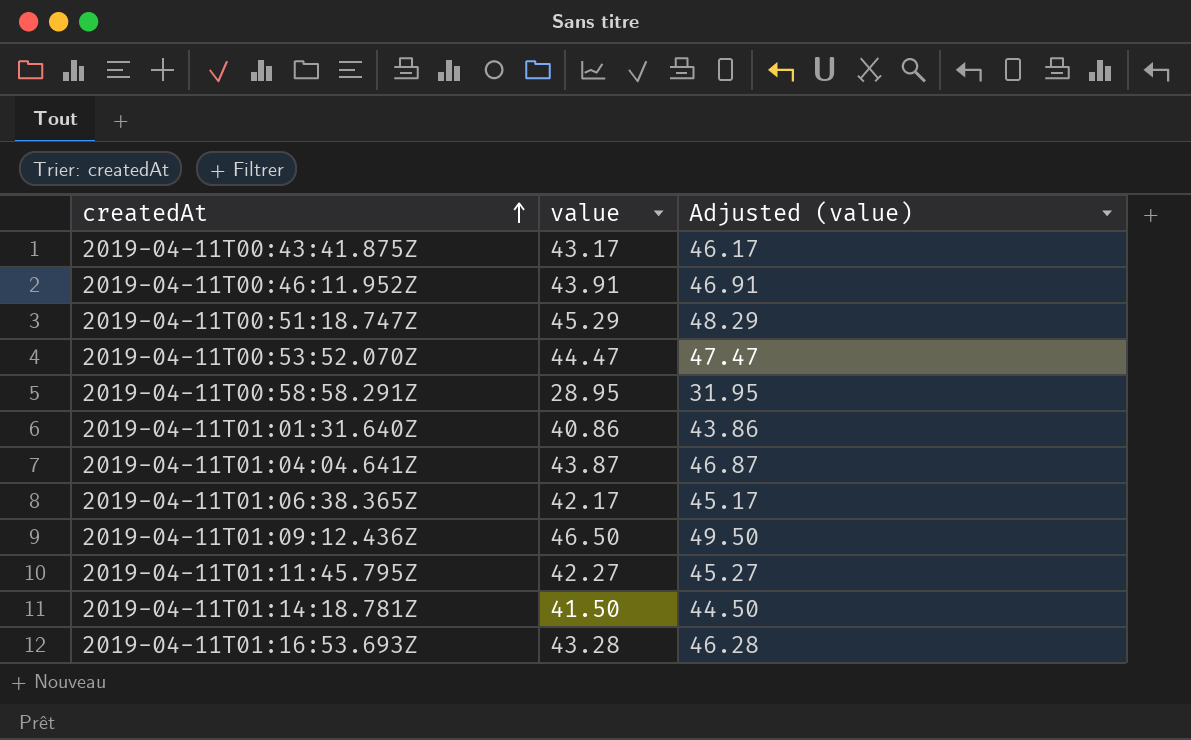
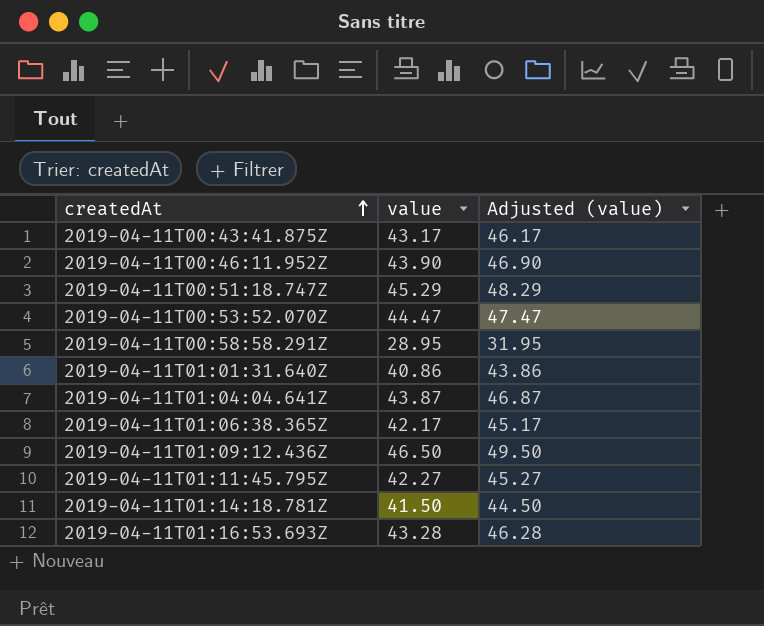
2019-04-11T00:46:11.952Z | value: 43.91 -> 43.90
2019-04-11T00:46:11.952Z | Adjusted (value): 46.91 -> 46.90

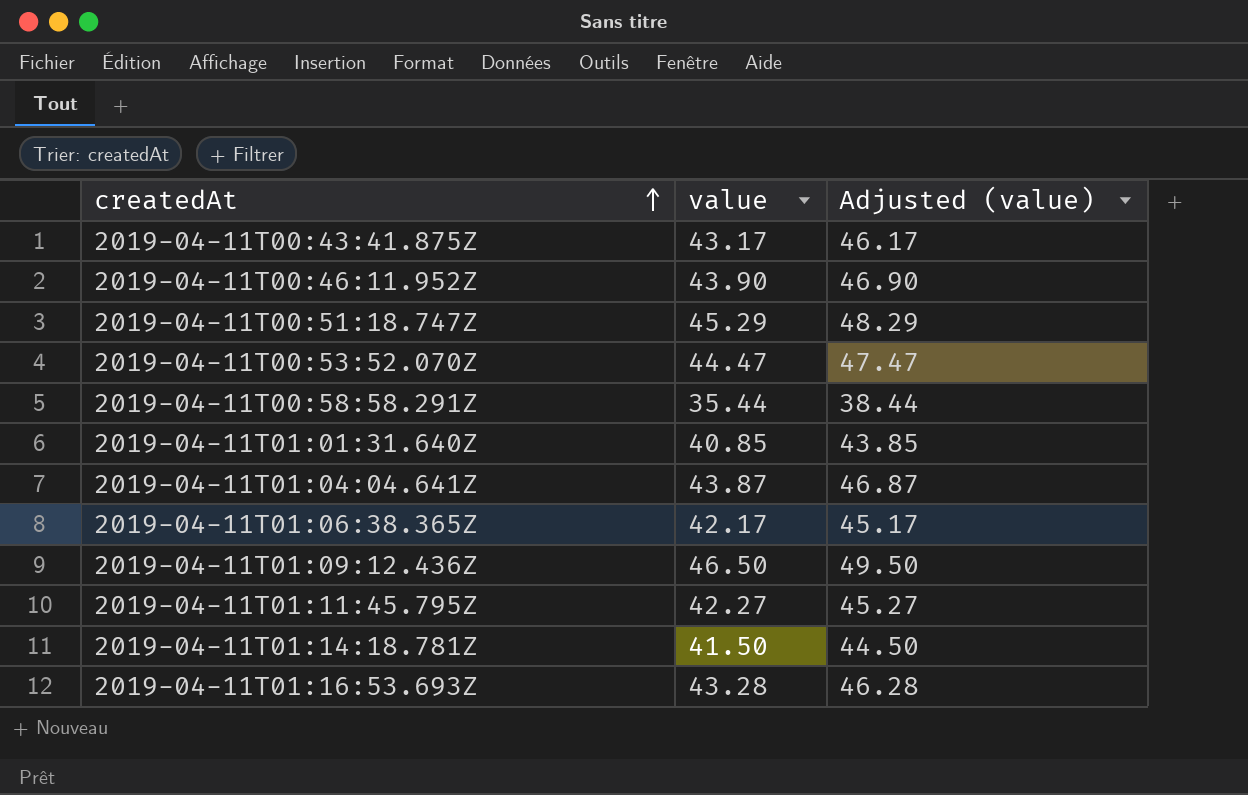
2019-04-11T00:58:58.291Z | value: 28.95 -> 35.44
2019-04-11T00:58:58.291Z | Adjusted (value): 31.95 -> 38.44
2019-04-11T01:01:31.640Z | value: 40.86 -> 40.85
2019-04-11T01:01:31.640Z | Adjusted (value): 43.86 -> 43.85

